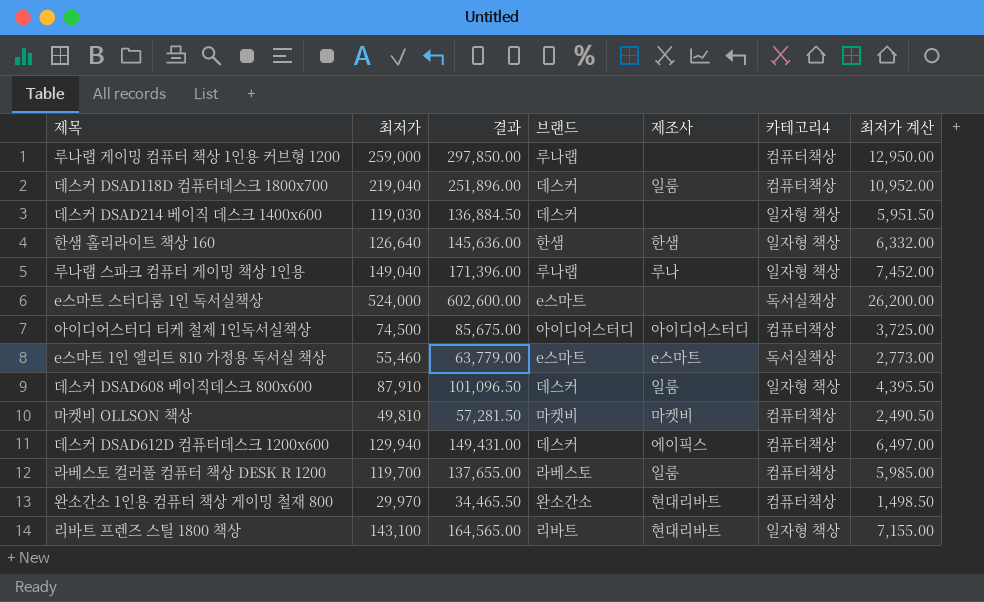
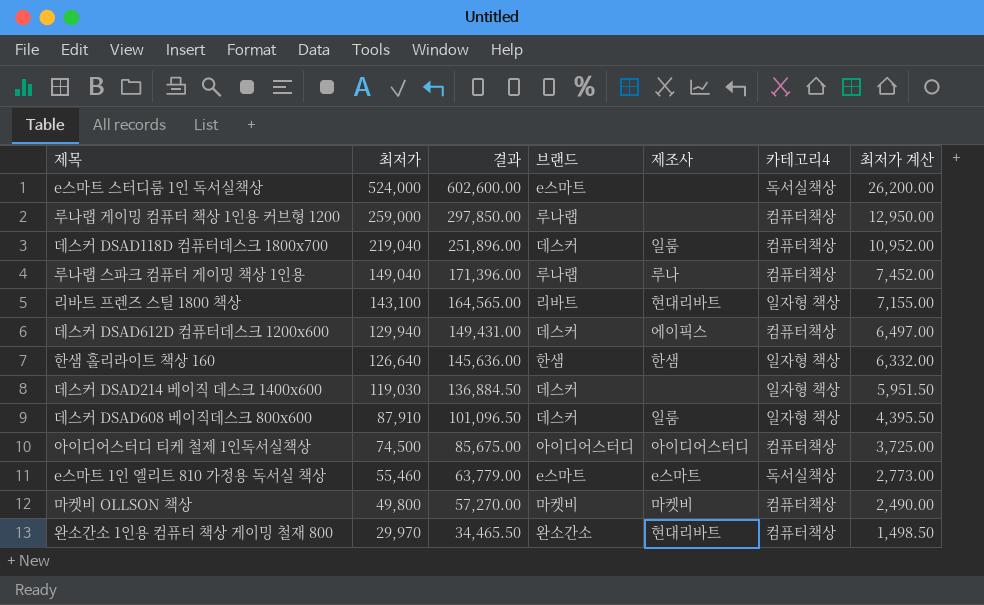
row order: none -> 최저가 descending
row 라베스토 컬러풀 컴퓨터 책상 DESK R 1200: 119,700 | 137,655.00 | 라베스토 | 일룸 | 컴퓨터책상 | 5,985.00 -> none
루나랩 스파크 컴퓨터 게이밍 책상 1인용 | 카테고리4: 일자형 책상 -> 컴퓨터책상
마켓비 OLLSON 책상 | 최저가: 49,810 -> 49,800
마켓비 OLLSON 책상 | 결과: 57,281.50 -> 57,270.00
마켓비 OLLSON 책상 | 최저가 계산: 2,490.50 -> 2,490.00

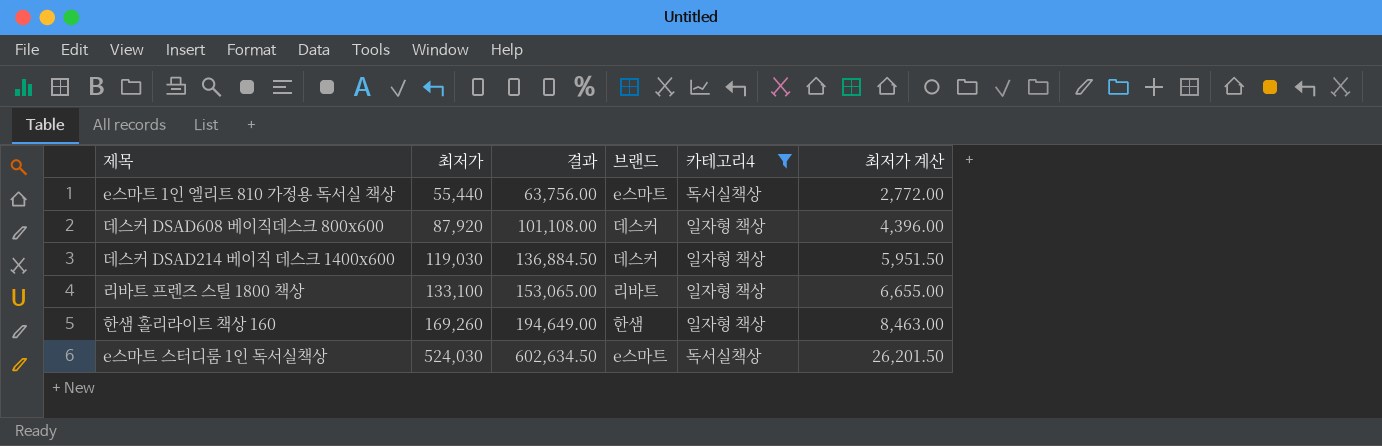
filter: none -> 카테고리4 != 컴퓨터책상
row order: 최저가 descending -> 최저가 ascending
column 제조사 | position: 5 -> none
e스마트 1인 엘리트 810 가정용 독서실 책상 | 최저가: 55,460 -> 55,440
e스마트 1인 엘리트 810 가정용 독서실 책상 | 결과: 63,779.00 -> 63,756.00
e스마트 1인 엘리트 810 가정용 독서실 책상 | 최저가 계산: 2,773.00 -> 2,772.00
데스커 DSAD608 베이직데스크 800x600 | 최저가: 87,910 -> 87,920
데스커 DSAD608 베이직데스크 800x600 | 결과: 101,096.50 -> 101,108.00
데스커 DSAD608 베이직데스크 800x600 | 최저가 계산: 4,395.50 -> 4,396.00
리바트 프렌즈 스틸 1800 책상 | 최저가: 143,100 -> 133,100
리바트 프렌즈 스틸 1800 책상 | 결과: 164,565.00 -> 153,065.00
리바트 프렌즈 스틸 1800 책상 | 최저가 계산: 7,155.00 -> 6,655.00
한샘 홀리라이트 책상 160 | 최저가: 126,640 -> 169,260
한샘 홀리라이트 책상 160 | 결과: 145,636.00 -> 194,649.00
한샘 홀리라이트 책상 160 | 최저가 계산: 6,332.00 -> 8,463.00
e스마트 스터디룸 1인 독서실책상 | 최저가: 524,000 -> 524,030
e스마트 스터디룸 1인 독서실책상 | 결과: 602,600.00 -> 602,634.50
e스마트 스터디룸 1인 독서실책상 | 최저가 계산: 26,200.00 -> 26,201.50

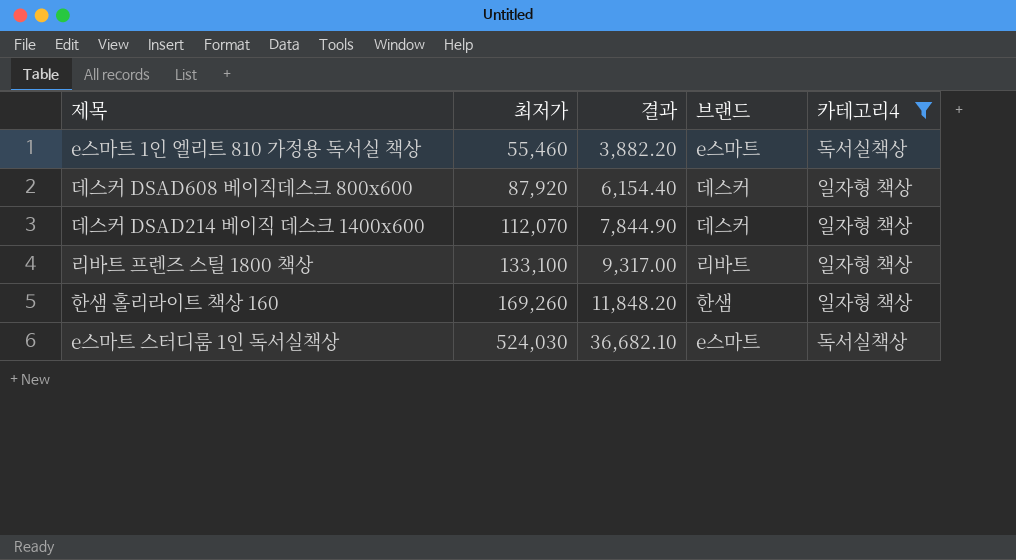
column 최저가 계산 | formula: [최저가] * 0.05 -> none
column 결과 | formula: [최저가] * 1.15 -> [최저가] * 0.07
e스마트 1인 엘리트 810 가정용 독서실 책상 | 최저가: 55,440 -> 55,460
데스커 DSAD214 베이직 데스크 1400x600 | 최저가: 119,030 -> 112,070

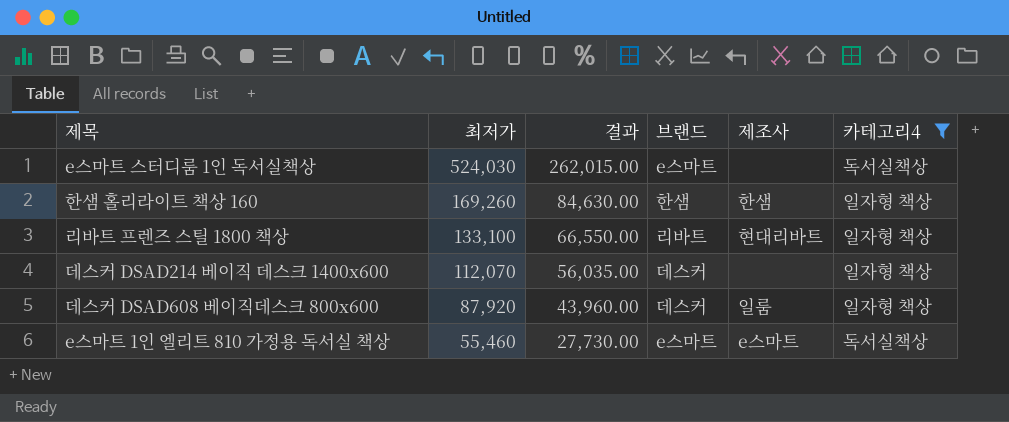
row order: 최저가 ascending -> 최저가 descending
column 결과 | formula: [최저가] * 0.07 -> [최저가] * 0.5
column 제조사 | position: none -> 5

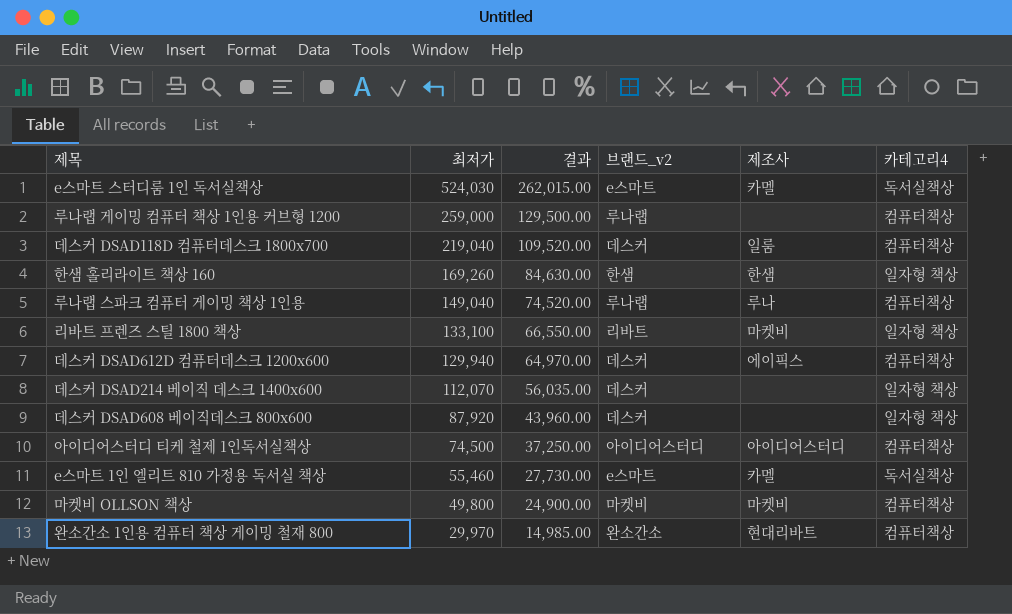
filter: 카테고리4 != 컴퓨터책상 -> none
column name: 브랜드 -> 브랜드_v2
e스마트 스터디룸 1인 독서실책상 | 제조사: none -> 카멜
리바트 프렌즈 스틸 1800 책상 | 제조사: 현대리바트 -> 마켓비
데스커 DSAD608 베이직데스크 800x600 | 제조사: 일룸 -> none
e스마트 1인 엘리트 810 가정용 독서실 책상 | 제조사: e스마트 -> 카멜

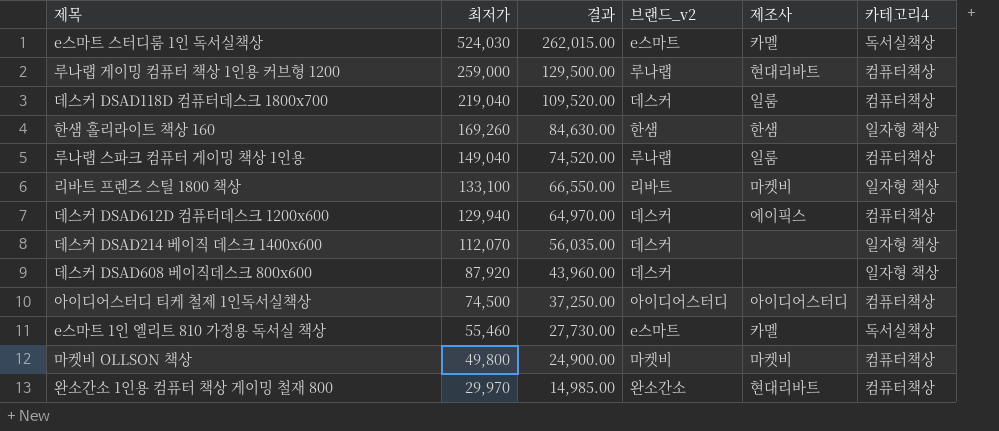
루나랩 게이밍 컴퓨터 책상 1인용 커브형 1200 | 제조사: none -> 현대리바트
루나랩 스파크 컴퓨터 게이밍 책상 1인용 | 제조사: 루나 -> 일룸

